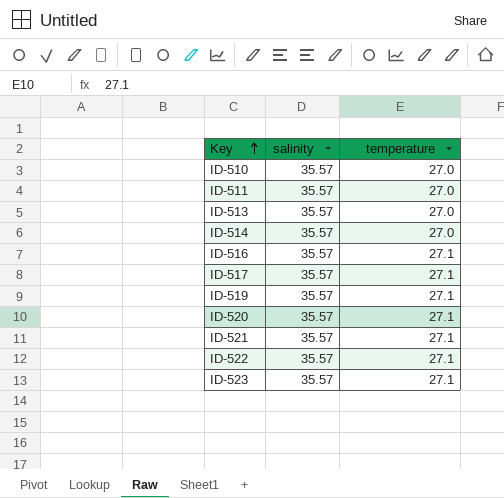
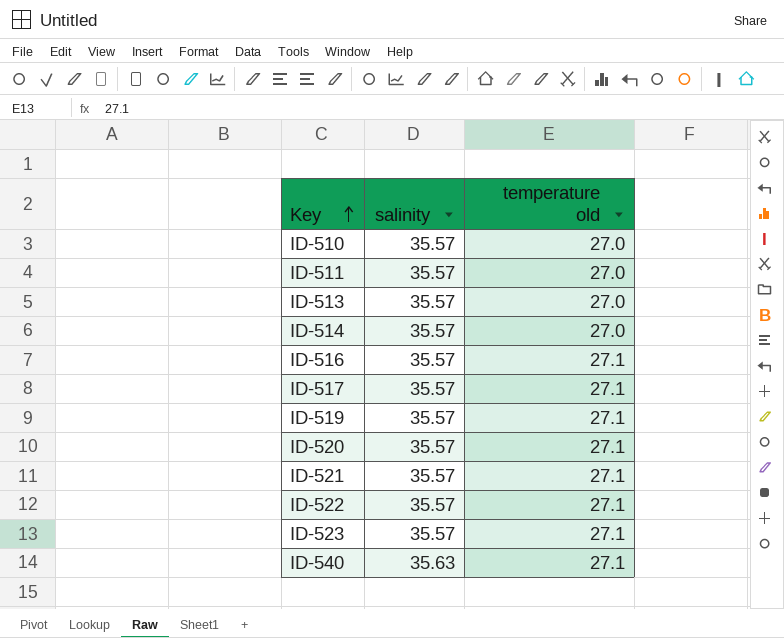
column name: temperature -> temperature old
row ID-540: none -> 35.63 | 27.1

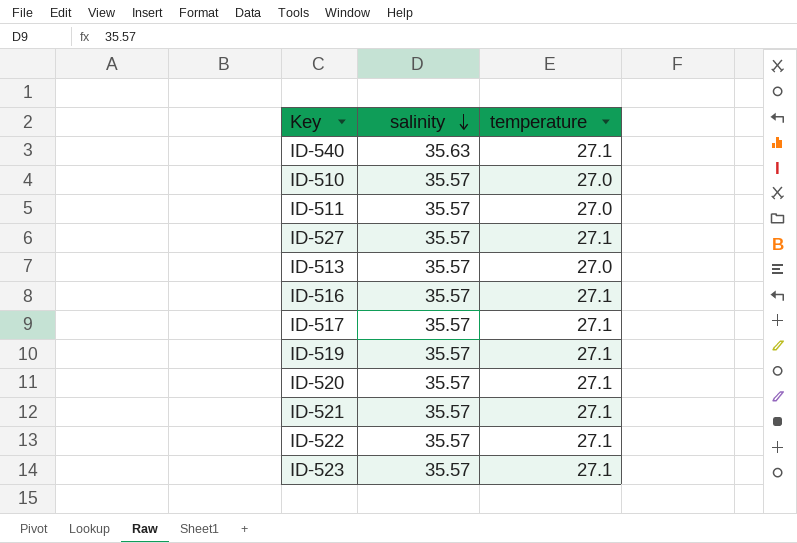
row order: Key ascending -> salinity descending
column name: temperature old -> temperature
row ID-514: 35.57 | 27.0 -> none
row ID-527: none -> 35.57 | 27.1

